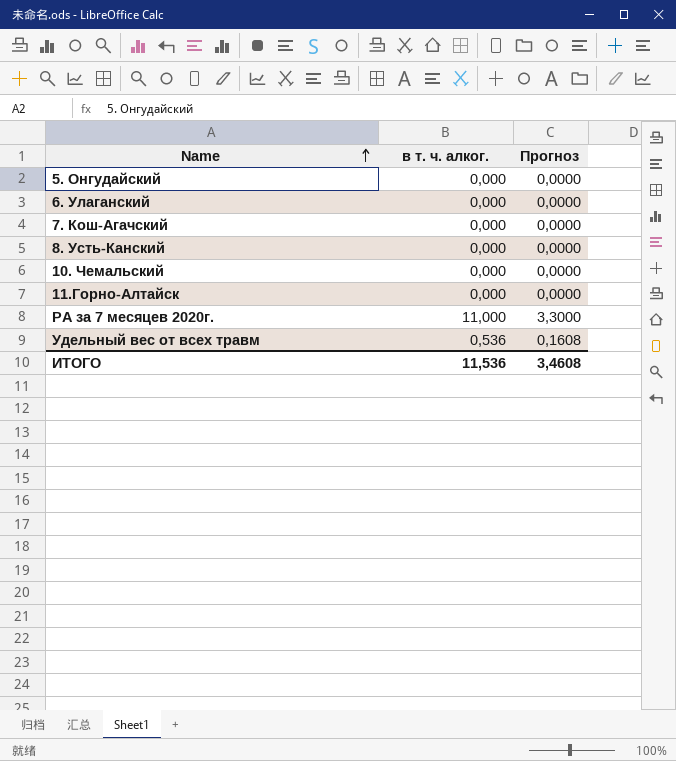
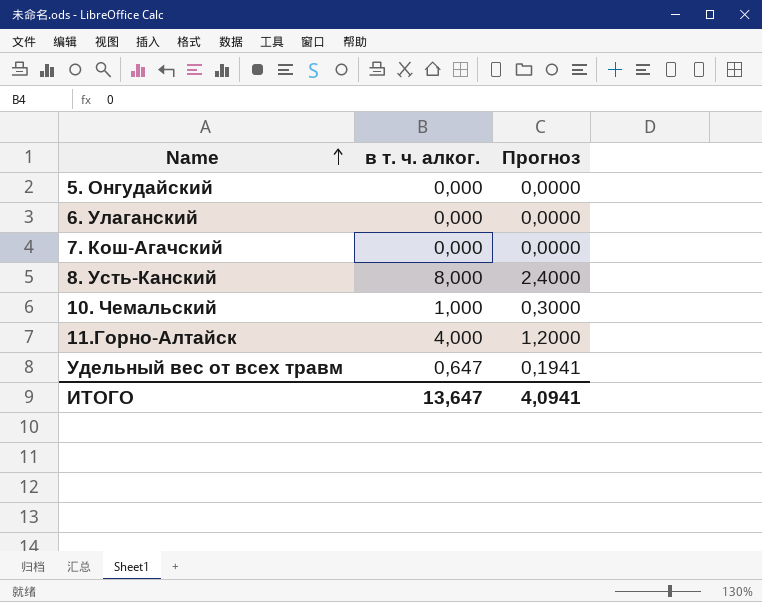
row РА за 7 месяцев 2020г.: 11,000 | 3,3000 -> none
8. Усть-Канский | в т. ч. алког.: 0,000 -> 8,000
8. Усть-Канский | Прогноз: 0,0000 -> 2,4000
10. Чемальский | в т. ч. алког.: 0,000 -> 1,000
10. Чемальский | Прогноз: 0,0000 -> 0,3000
11.Горно-Алтайск | в т. ч. алког.: 0,000 -> 4,000
11.Горно-Алтайск | Прогноз: 0,0000 -> 1,2000
Удельный вес от всех травм | в т. ч. алког.: 0,536 -> 0,647
Удельный вес от всех травм | Прогноз: 0,1608 -> 0,1941
ИТОГО | в т. ч. алког.: 11,536 -> 13,647
ИТОГО | Прогноз: 3,4608 -> 4,0941

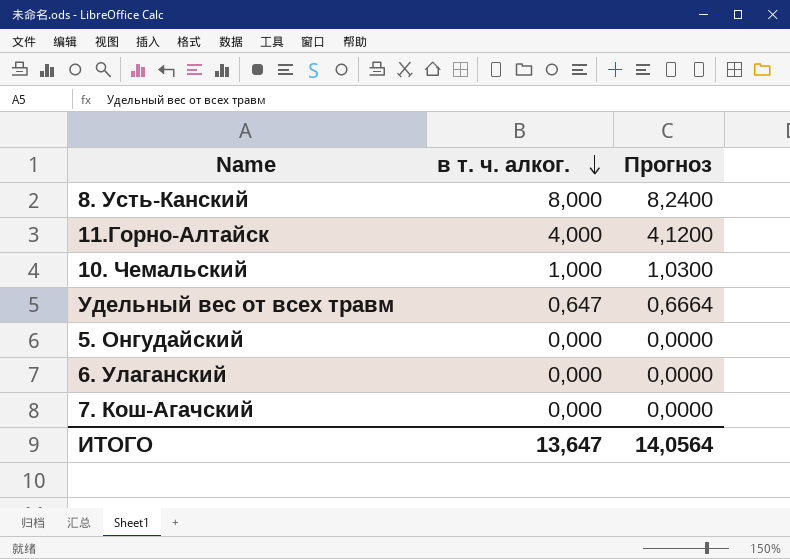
row order: Name ascending -> в т. ч. алког. descending
column Прогноз | formula: [в т. ч. алког.] * 0,3 -> [в т. ч. алког.] * 1,03
ИТОГО | Прогноз: 4,0941 -> 14,0564

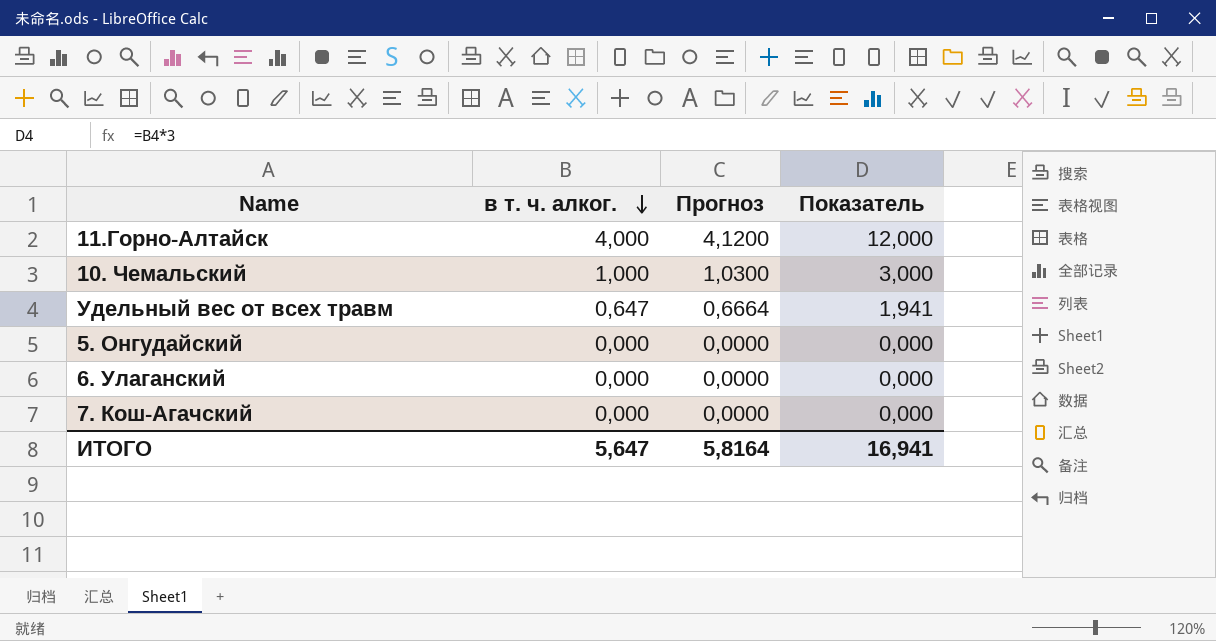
column Показатель | formula: none -> [в т. ч. алког.] * 3
row 8. Усть-Канский: 8,000 | 8,2400 -> none
ИТОГО | в т. ч. алког.: 13,647 -> 5,647
ИТОГО | Прогноз: 14,0564 -> 5,8164

